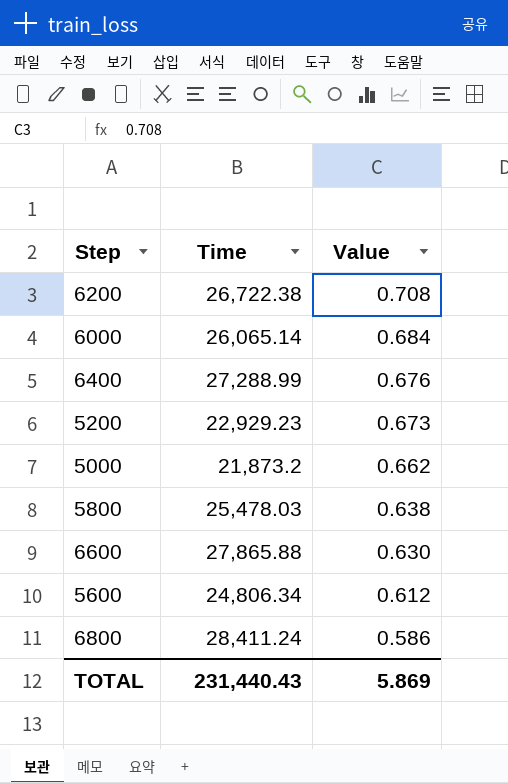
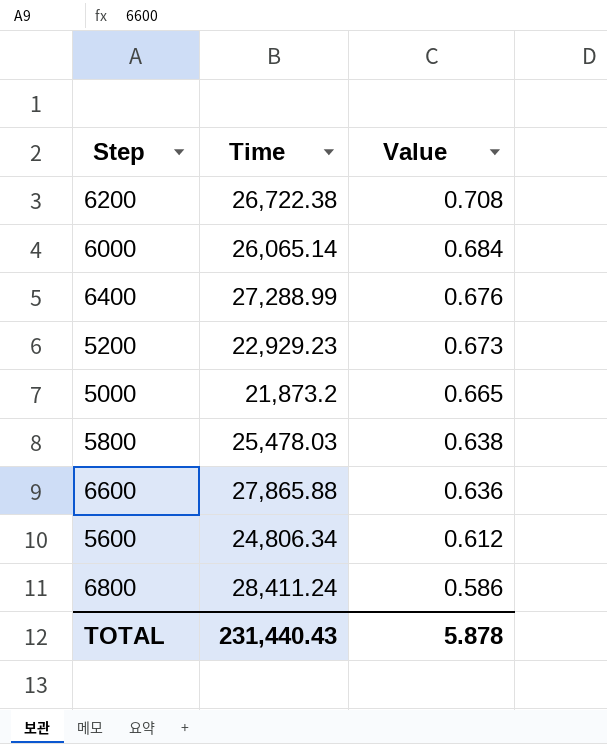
5000 | Value: 0.662 -> 0.665
6600 | Value: 0.630 -> 0.636
TOTAL | Value: 5.869 -> 5.878

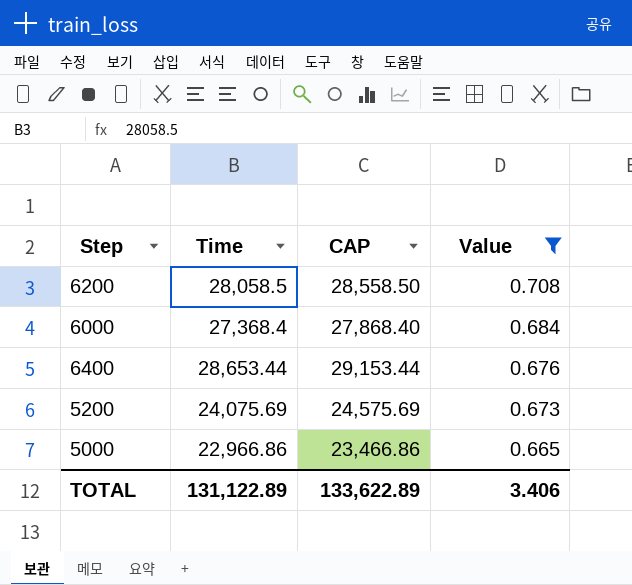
filter: none -> Value >= 0.665
column CAP | formula: none -> [Time] + 500
6200 | Time: 26,722.38 -> 28,058.5
6000 | Time: 26,065.14 -> 27,368.4
6400 | Time: 27,288.99 -> 28,653.44
5200 | Time: 22,929.23 -> 24,075.69
5000 | Time: 21,873.2 -> 22,966.86
TOTAL | Time: 231,440.43 -> 131,122.89
TOTAL | Value: 5.878 -> 3.406

